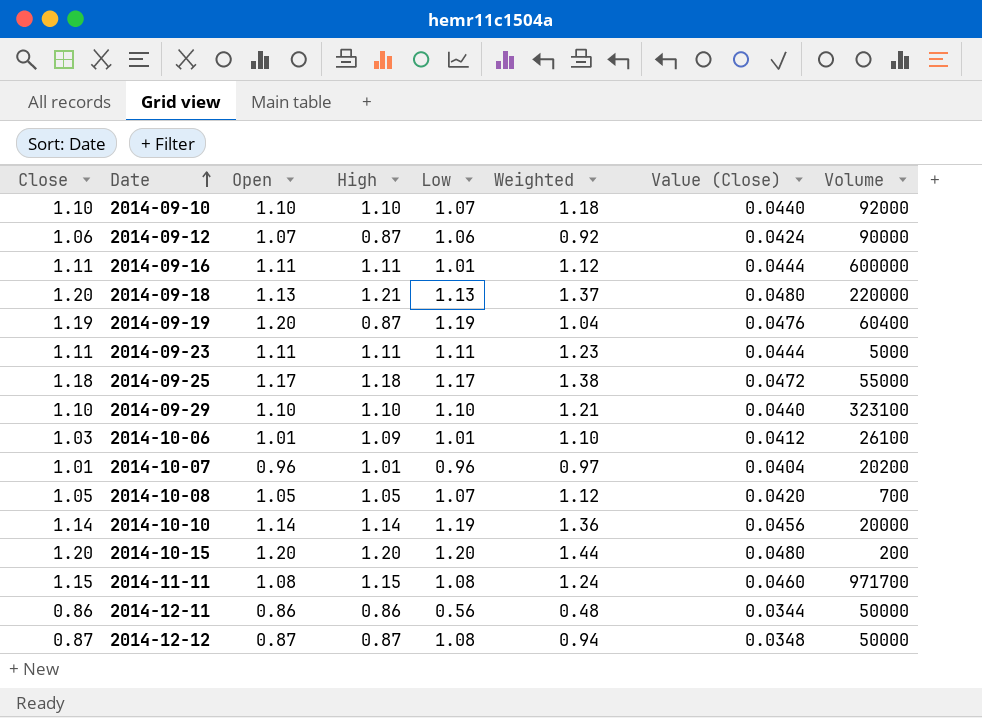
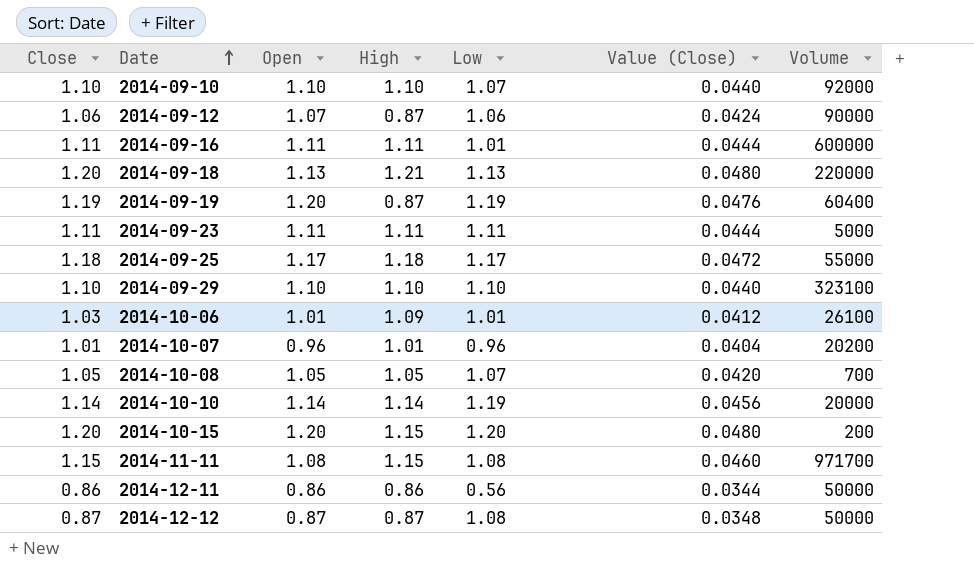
column Weighted | formula: [High] * [Low] -> none
2014-10-15 | High: 1.20 -> 1.15

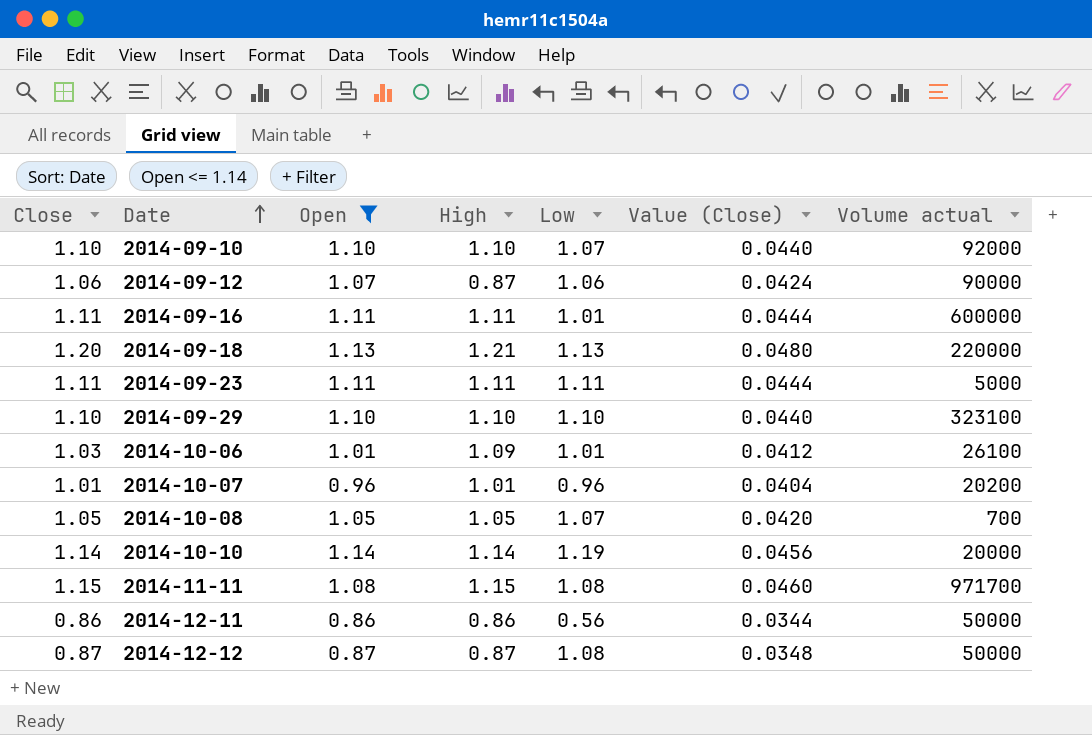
filter: none -> Open <= 1.14
column name: Volume -> Volume actual

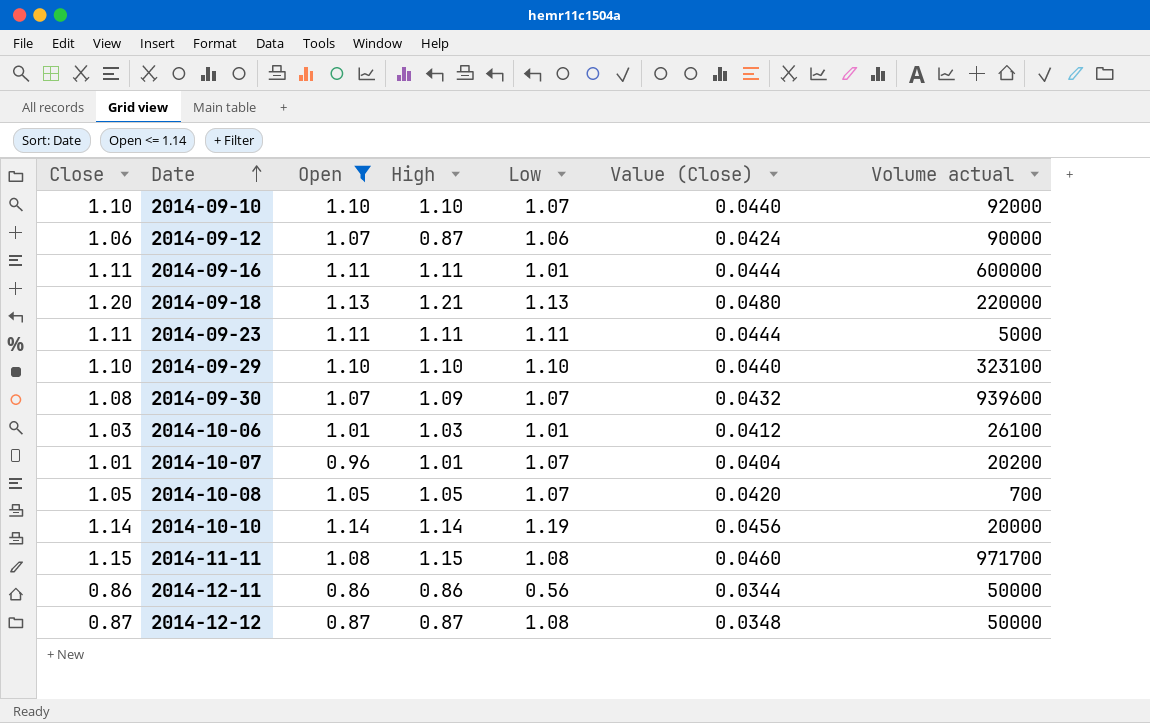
row 2014-09-30: none -> 1.08 | 1.07 | 1.09 | 1.07 | 0.0432 | 939600
2014-10-06 | High: 1.09 -> 1.03
2014-10-07 | Low: 0.96 -> 1.07

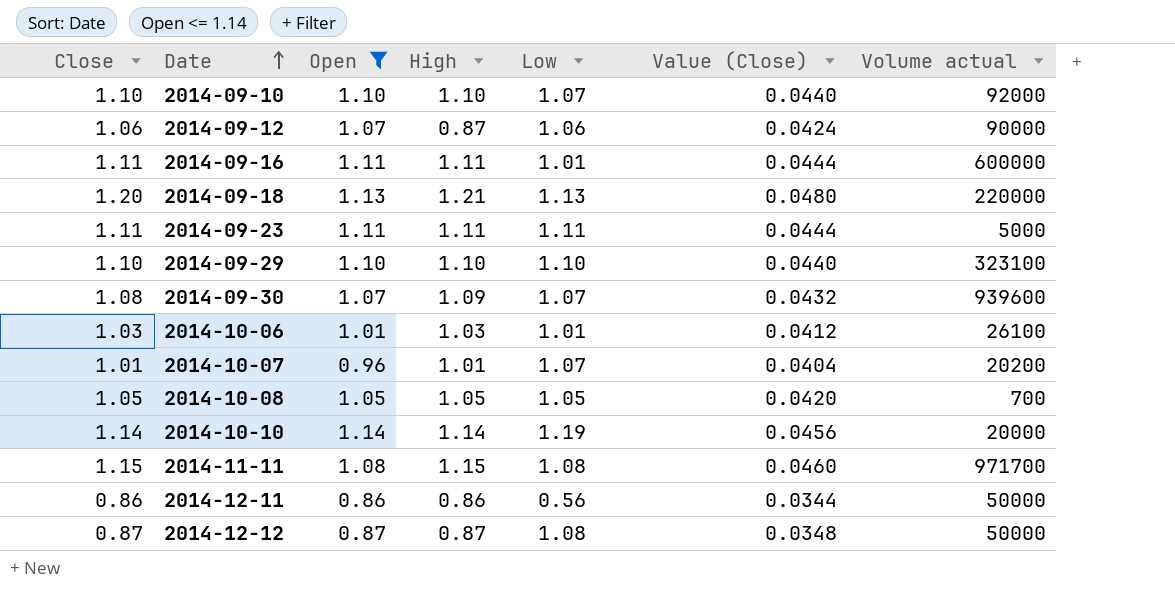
2014-10-08 | Low: 1.07 -> 1.05

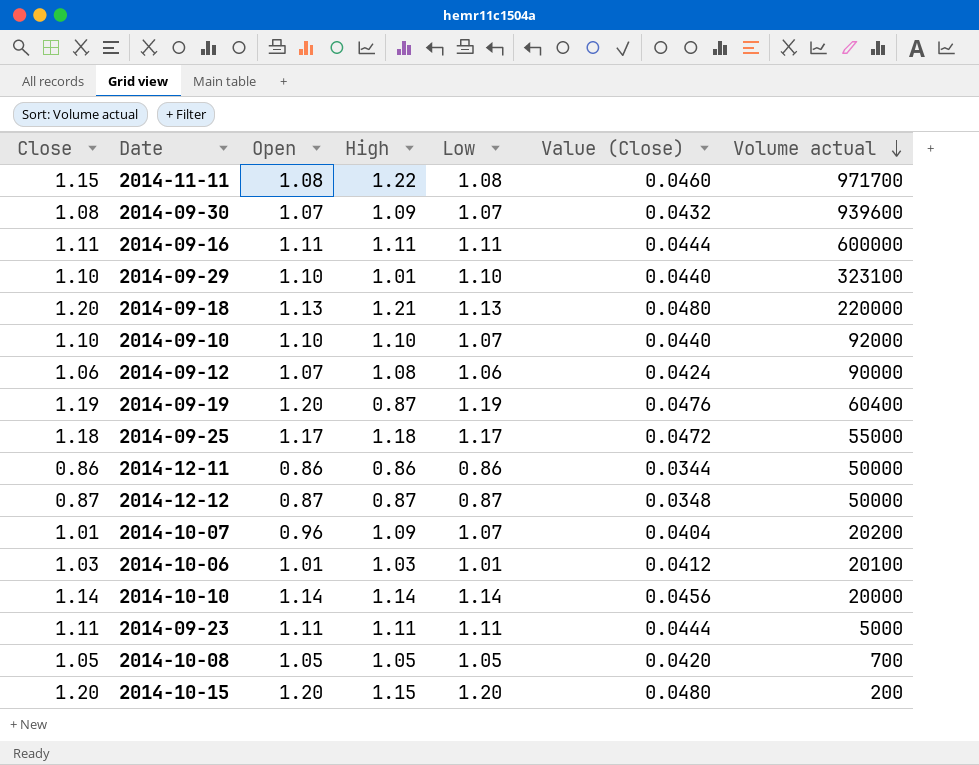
filter: Open <= 1.14 -> none
row order: Date ascending -> Volume actual descending
2014-11-11 | High: 1.15 -> 1.22
2014-09-16 | Low: 1.01 -> 1.11
2014-09-29 | High: 1.10 -> 1.01
2014-09-12 | High: 0.87 -> 1.08
2014-12-11 | Low: 0.56 -> 0.86
2014-12-12 | Low: 1.08 -> 0.87
2014-10-07 | High: 1.01 -> 1.09
2014-10-06 | Volume actual: 26100 -> 20100
2014-10-10 | Low: 1.19 -> 1.14

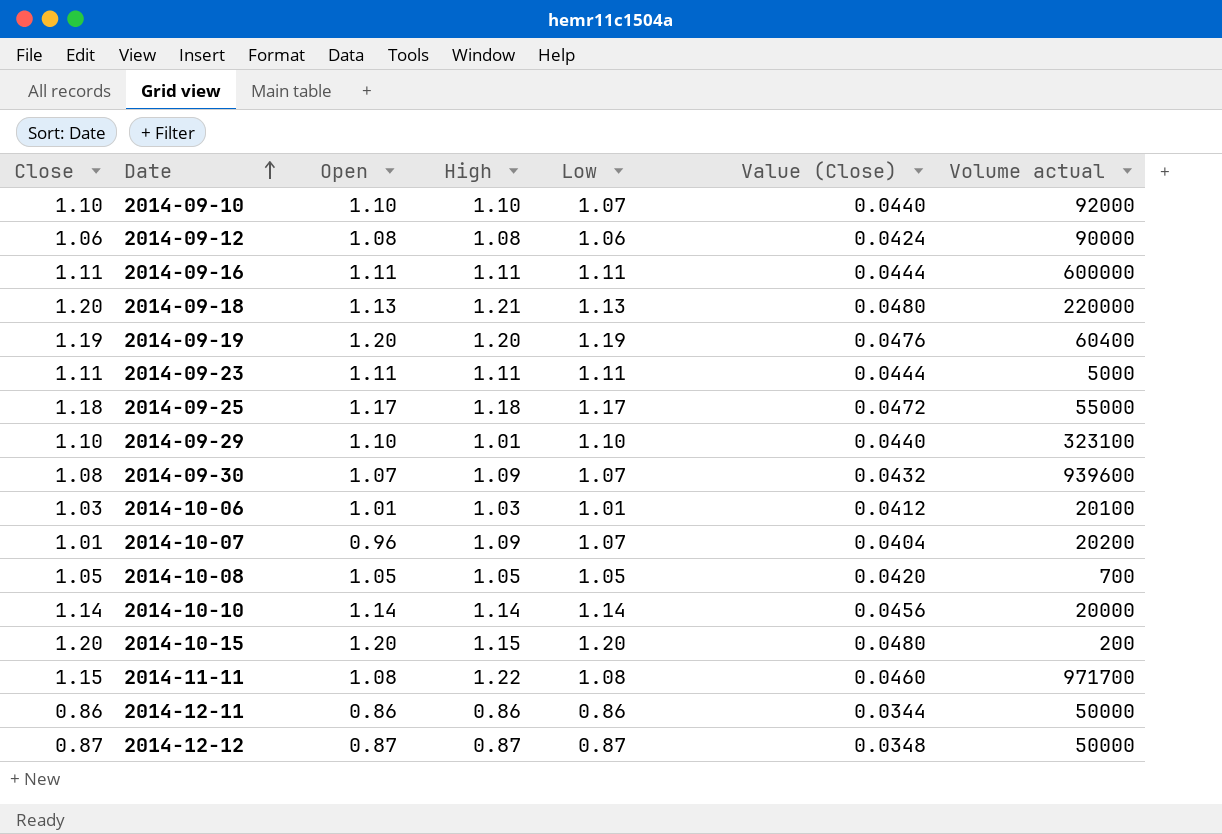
row order: Volume actual descending -> Date ascending
2014-09-12 | Open: 1.07 -> 1.08
2014-09-19 | High: 0.87 -> 1.20

